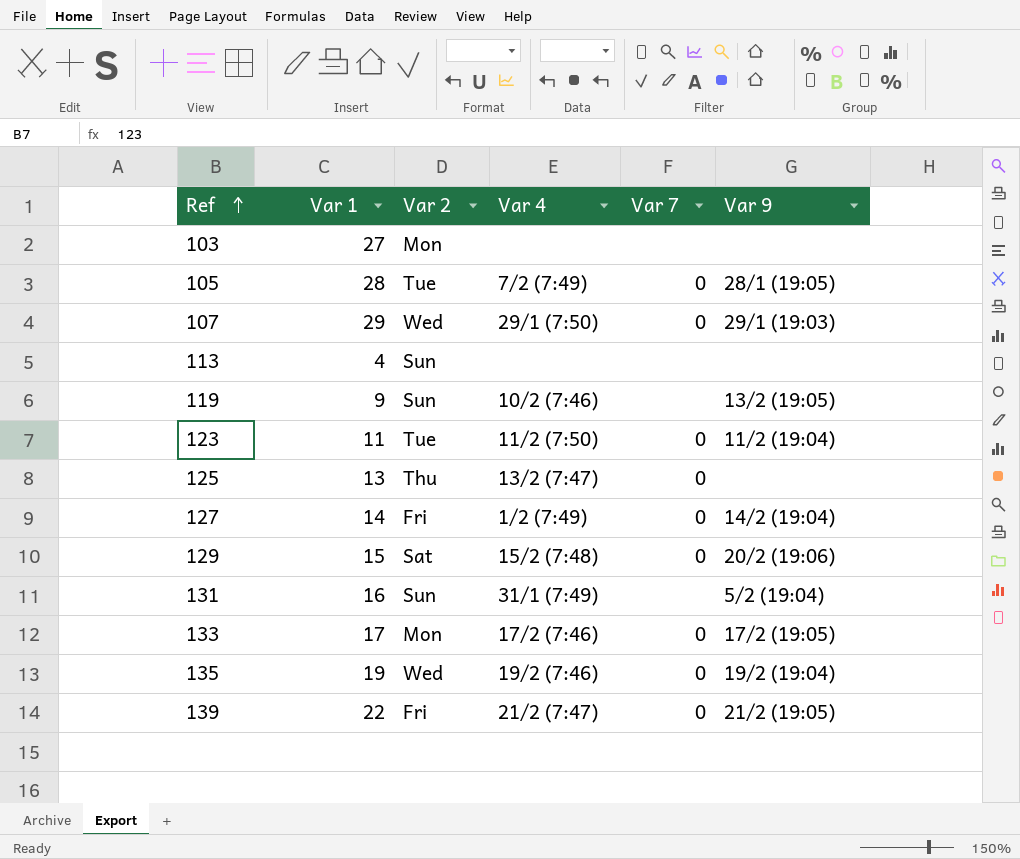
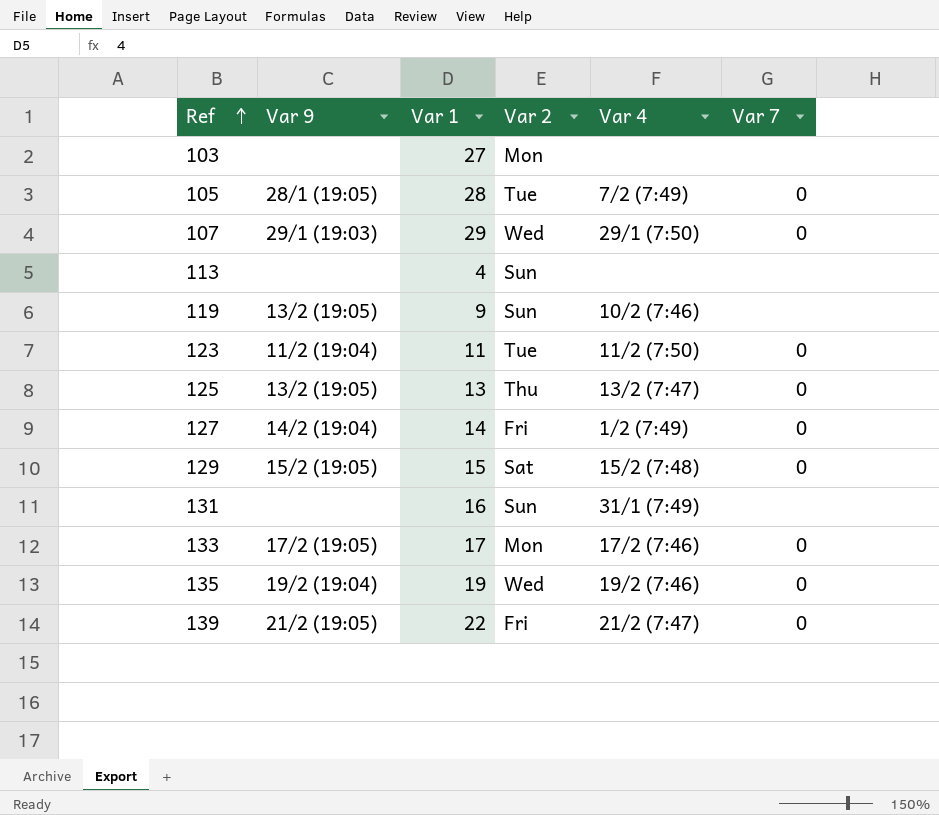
column Var 9 | position: 6 -> 2
125 | Var 9: none -> 13/2 (19:05)
129 | Var 9: 20/2 (19:06) -> 15/2 (19:05)
131 | Var 9: 5/2 (19:04) -> none

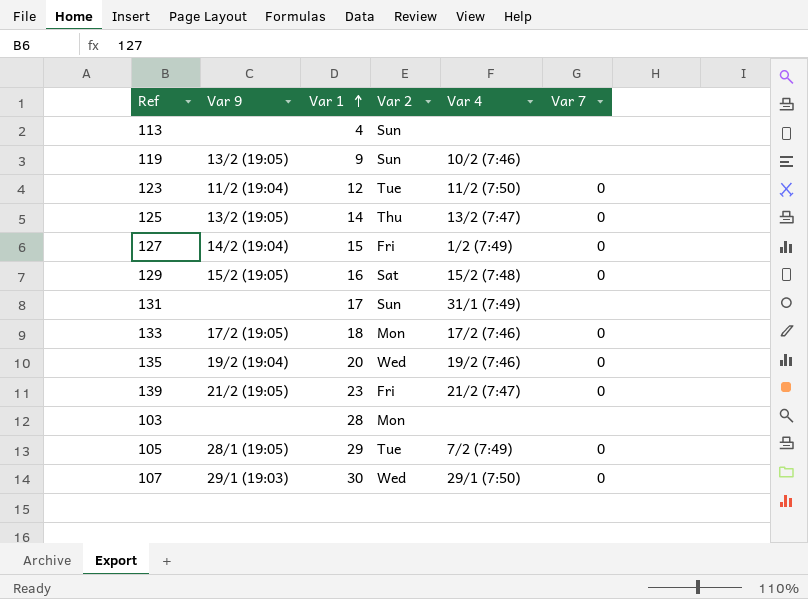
row order: Ref ascending -> Var 1 ascending
123 | Var 1: 11 -> 12
125 | Var 1: 13 -> 14
127 | Var 1: 14 -> 15
129 | Var 1: 15 -> 16
131 | Var 1: 16 -> 17
133 | Var 1: 17 -> 18
135 | Var 1: 19 -> 20
139 | Var 1: 22 -> 23
103 | Var 1: 27 -> 28
105 | Var 1: 28 -> 29
107 | Var 1: 29 -> 30

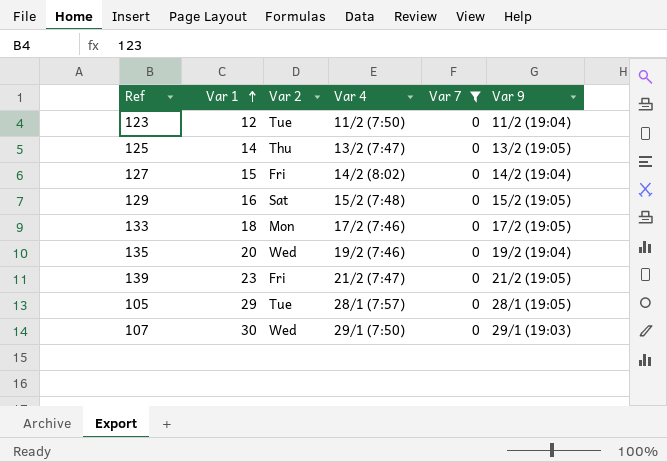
filter: none -> Var 7 = 0
column Var 9 | position: 2 -> 6
127 | Var 4: 1/2 (7:49) -> 14/2 (8:02)
105 | Var 4: 7/2 (7:49) -> 28/1 (7:57)

